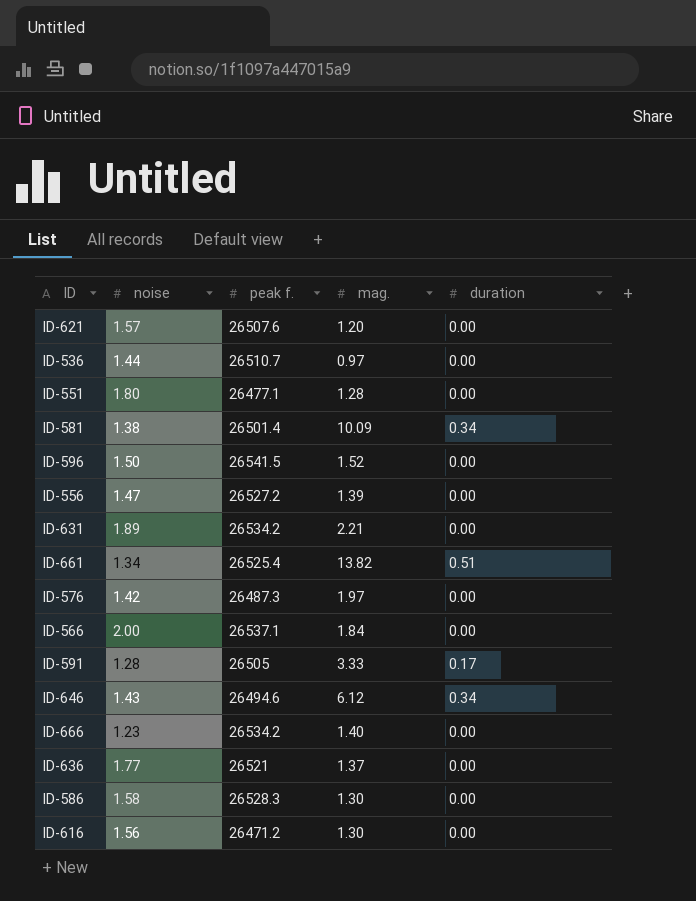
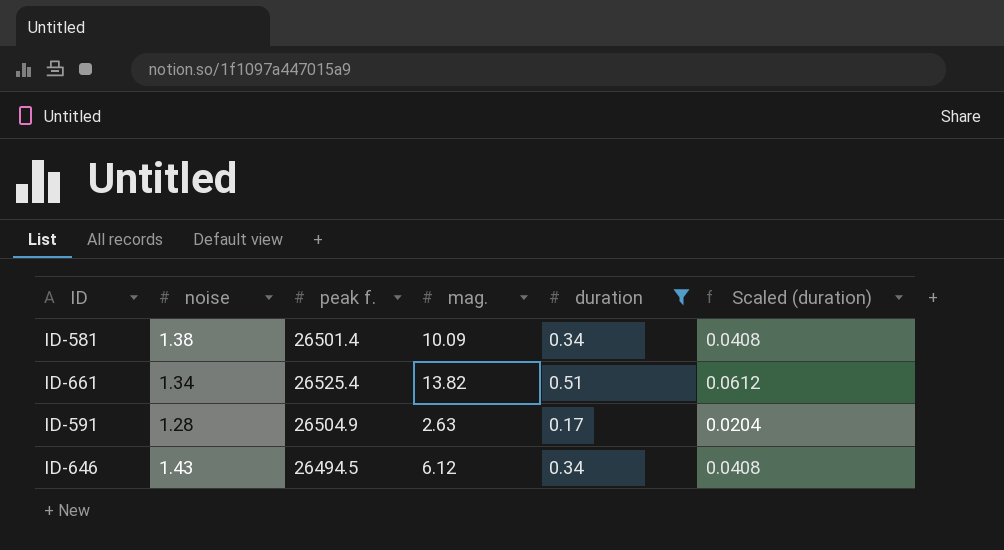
filter: none -> duration != 0.00
column Scaled (duration) | formula: none -> [duration] * 0.12
ID-591 | peak f.: 26505 -> 26504.9
ID-591 | mag.: 3.33 -> 2.63
ID-646 | peak f.: 26494.6 -> 26494.5

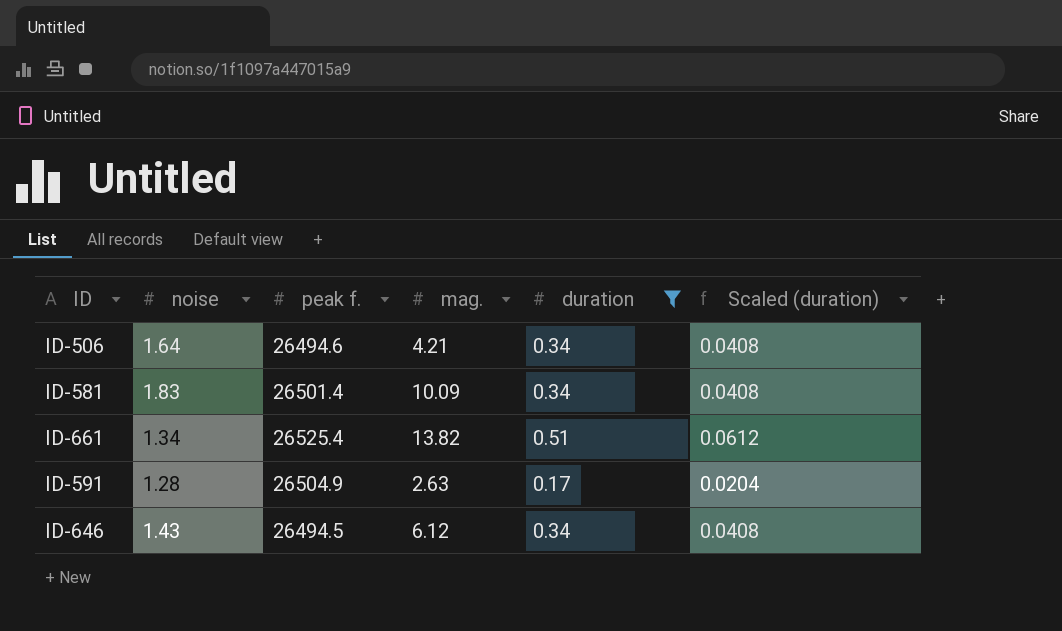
row ID-506: none -> 1.64 | 26494.6 | 4.21 | 0.34 | 0.0408
ID-581 | noise: 1.38 -> 1.83

